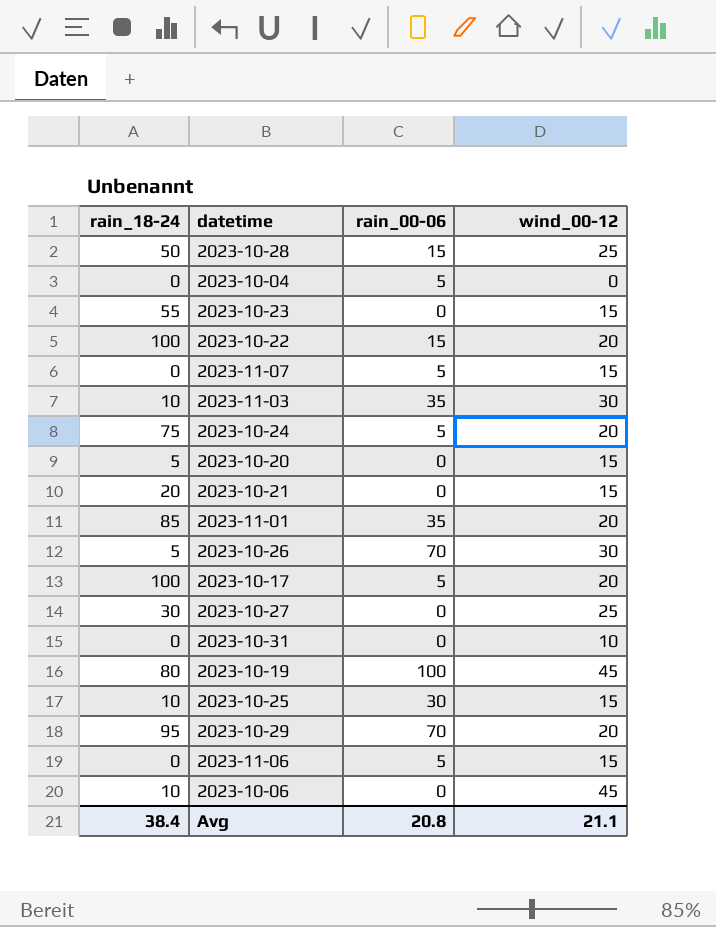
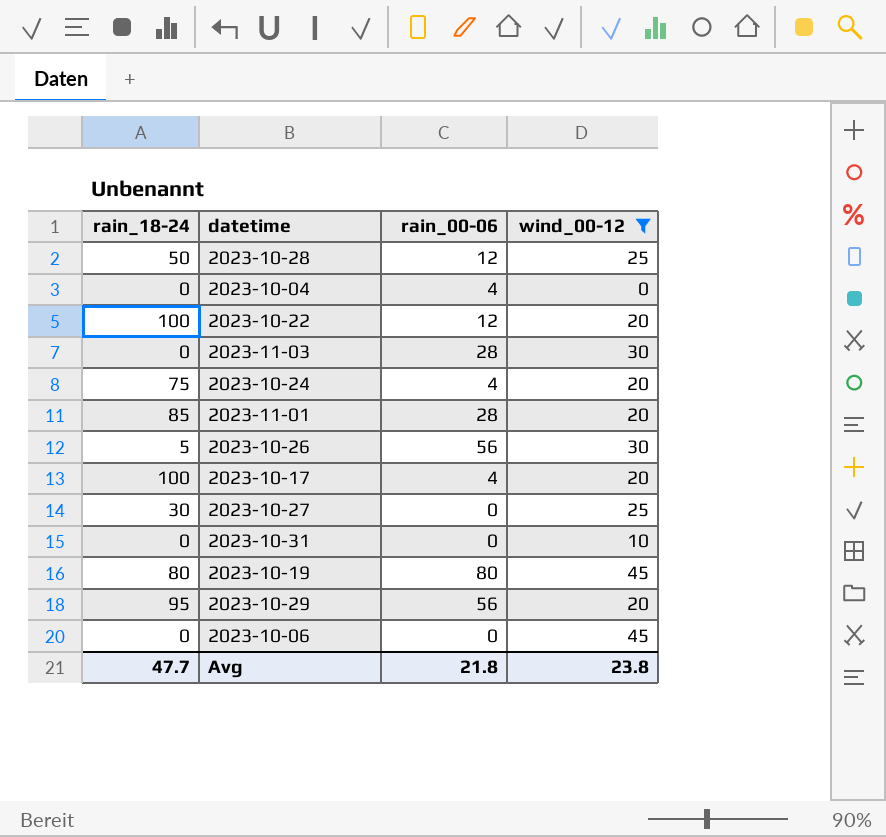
filter: none -> wind_00-12 != 15
2023-10-28 | rain_00-06: 15 -> 12
2023-10-04 | rain_00-06: 5 -> 4
2023-10-22 | rain_00-06: 15 -> 12
2023-11-03 | rain_18-24: 10 -> 0
2023-11-03 | rain_00-06: 35 -> 28
2023-10-24 | rain_00-06: 5 -> 4
2023-11-01 | rain_00-06: 35 -> 28
2023-10-26 | rain_00-06: 70 -> 56
2023-10-17 | rain_00-06: 5 -> 4
2023-10-19 | rain_00-06: 100 -> 80
2023-10-29 | rain_00-06: 70 -> 56
2023-10-06 | rain_18-24: 10 -> 0
Avg | rain_18-24: 38.4 -> 47.7
Avg | rain_00-06: 20.8 -> 21.8
Avg | wind_00-12: 21.1 -> 23.8

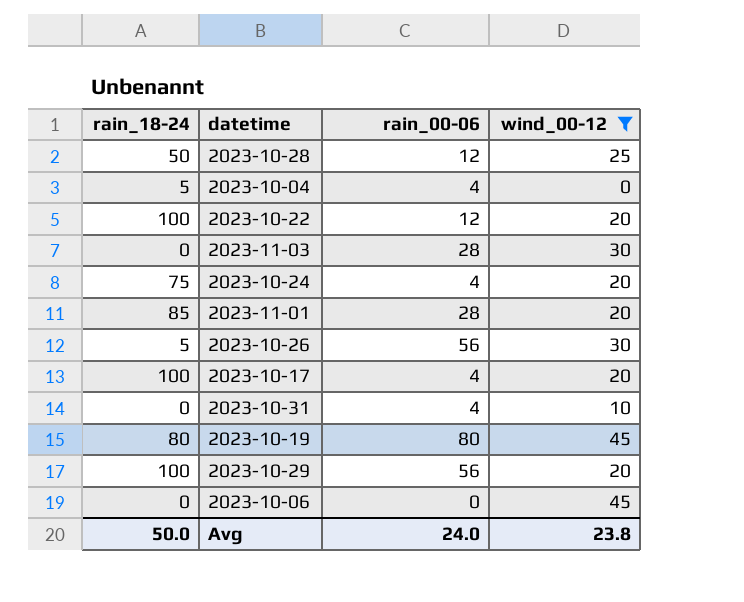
row 2023-10-27: 30 | 0 | 25 -> none
2023-10-04 | rain_18-24: 0 -> 5
2023-10-31 | rain_00-06: 0 -> 4
2023-10-29 | rain_18-24: 95 -> 100
Avg | rain_18-24: 47.7 -> 50.0
Avg | rain_00-06: 21.8 -> 24.0

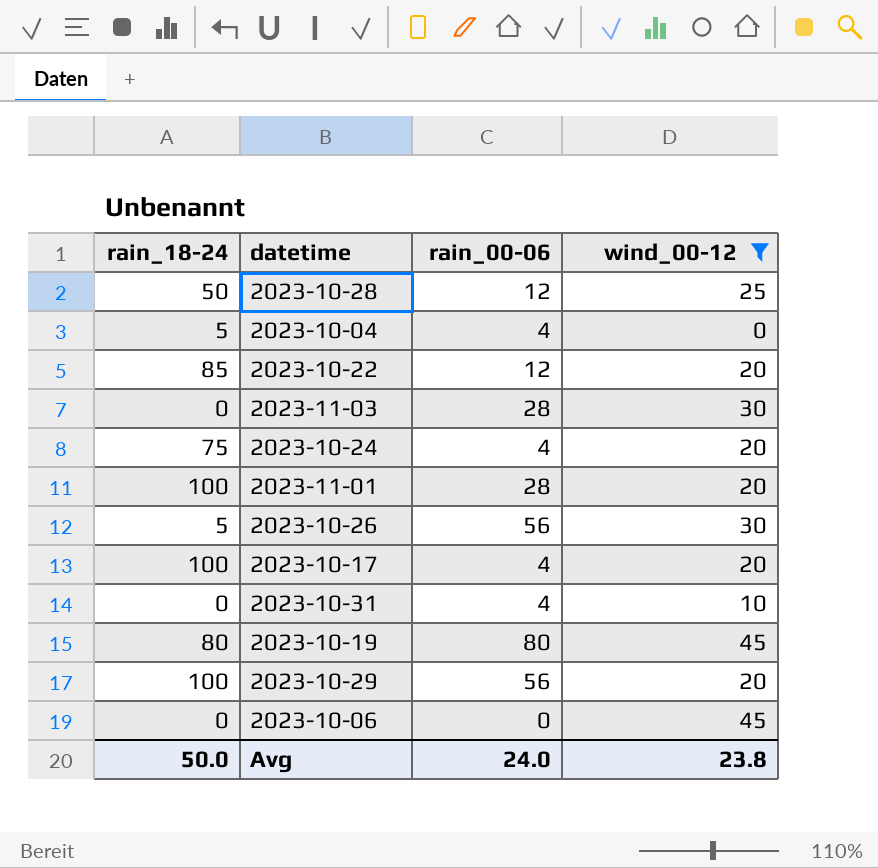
2023-10-22 | rain_18-24: 100 -> 85
2023-11-01 | rain_18-24: 85 -> 100

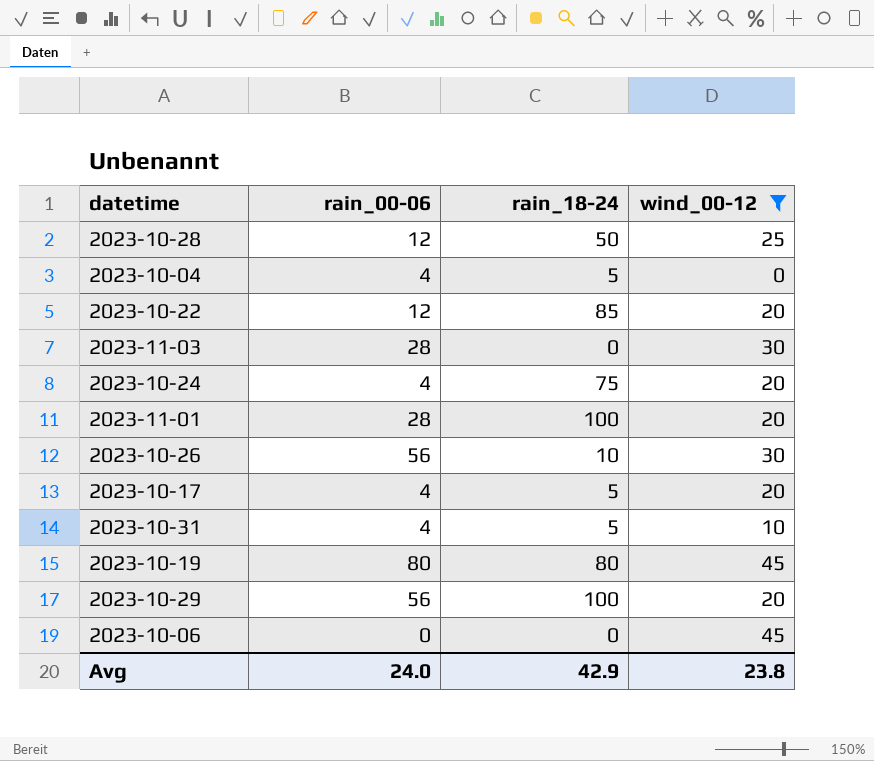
column rain_18-24 | position: 1 -> 3
2023-10-26 | rain_18-24: 5 -> 10
2023-10-17 | rain_18-24: 100 -> 5
2023-10-31 | rain_18-24: 0 -> 5
Avg | rain_18-24: 50.0 -> 42.9

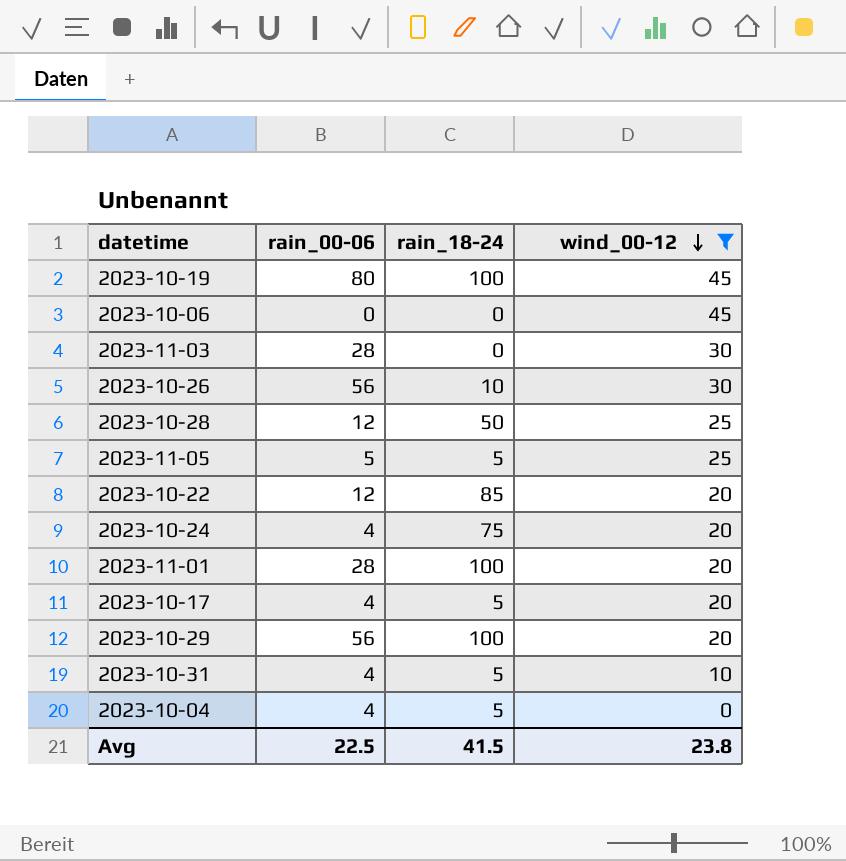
row order: none -> wind_00-12 descending
2023-10-19 | rain_18-24: 80 -> 100
row 2023-11-05: none -> 5 | 5 | 25
Avg | rain_00-06: 24.0 -> 22.5
Avg | rain_18-24: 42.9 -> 41.5

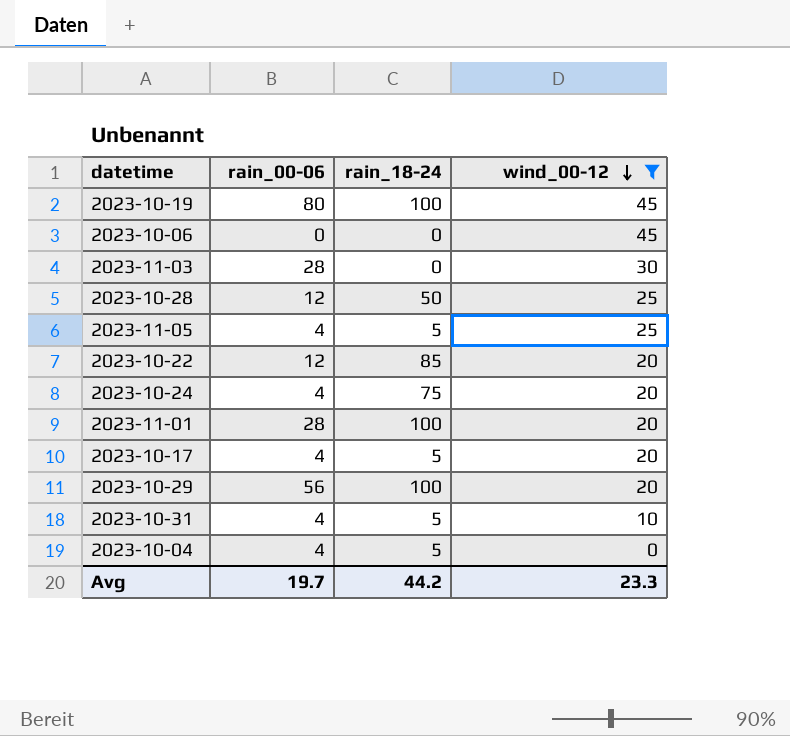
row 2023-10-26: 56 | 10 | 30 -> none
2023-11-05 | rain_00-06: 5 -> 4
Avg | rain_00-06: 22.5 -> 19.7
Avg | rain_18-24: 41.5 -> 44.2
Avg | wind_00-12: 23.8 -> 23.3

